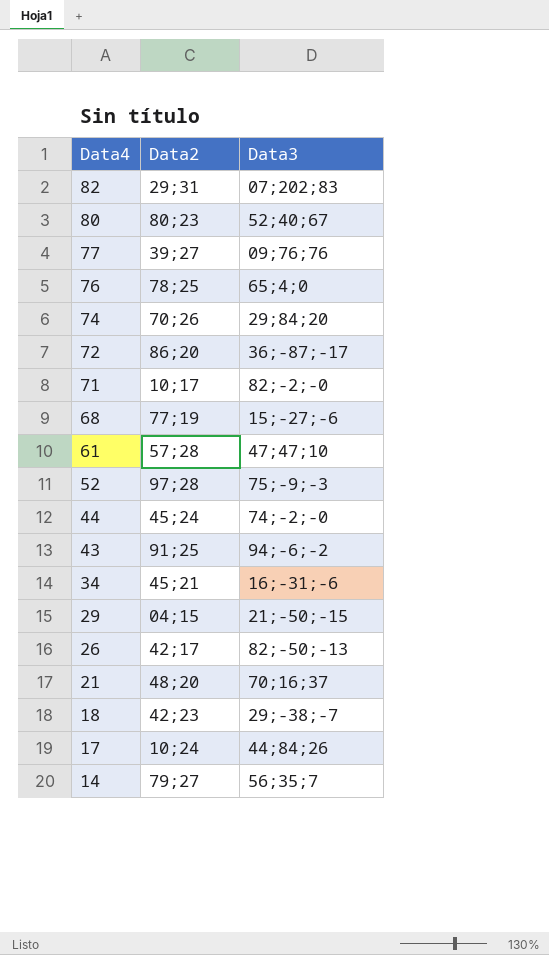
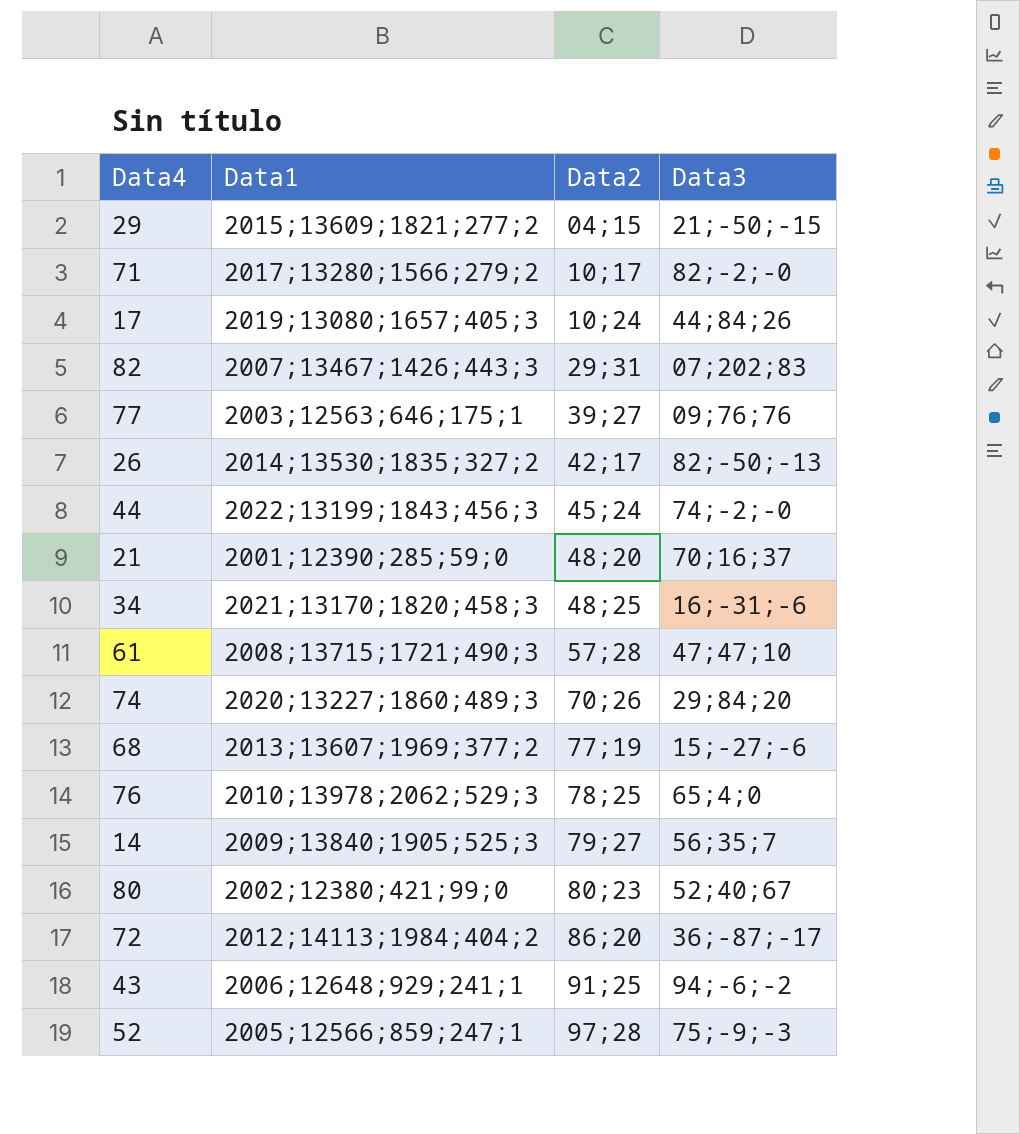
row order: Data4 descending -> Data2 ascending
column Data1 | position: none -> 2
row 18: 42;23 | 29;-38;-7 -> none
34 | Data2: 45;21 -> 48;25

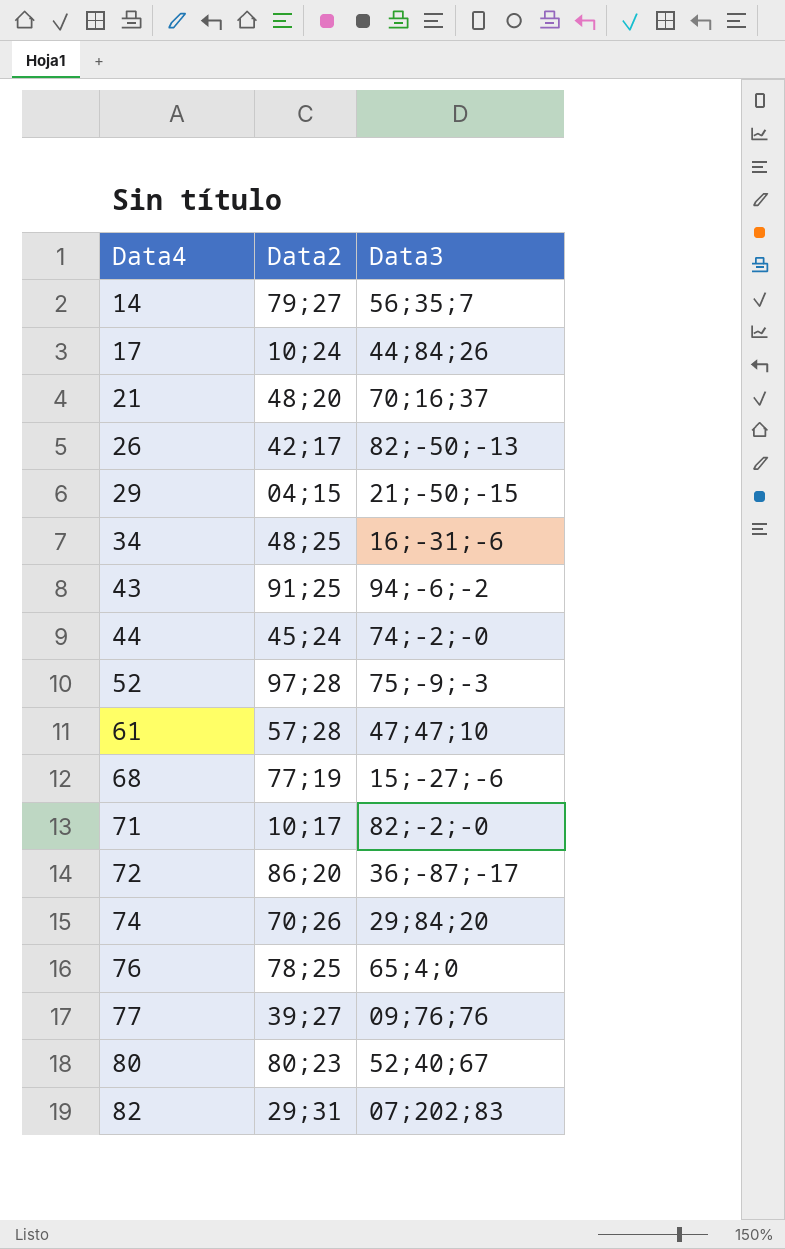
row order: Data2 ascending -> Data4 ascending
column Data1 | position: 2 -> none

